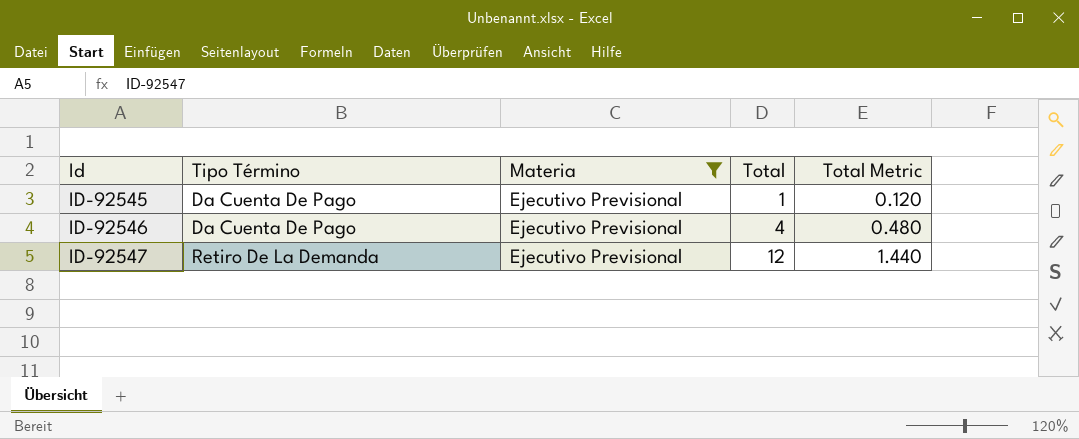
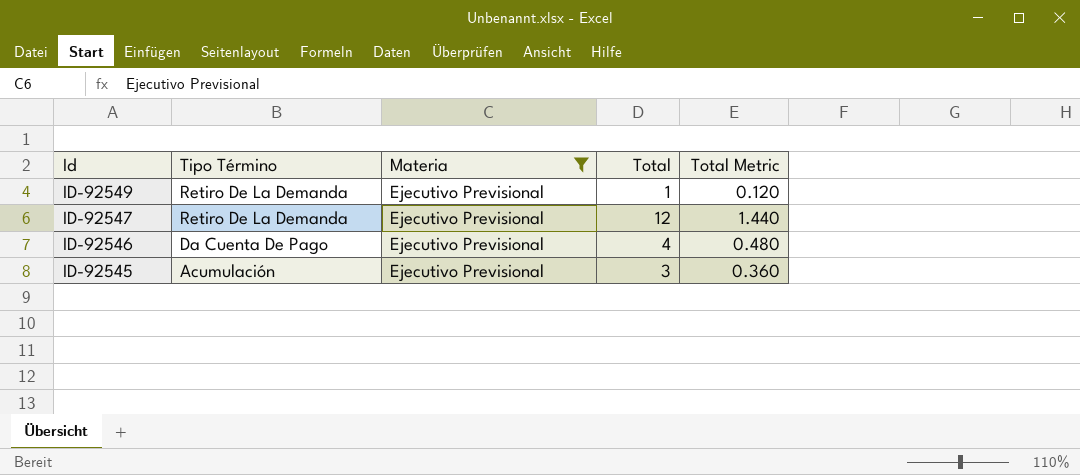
row order: Id ascending -> Id descending
row ID-92549: none -> Retiro De La Demanda | Ejecutivo Previsional | 1 | 0.120
ID-92545 | Tipo Término: Da Cuenta De Pago -> Acumulación
ID-92545 | Total: 1 -> 3
ID-92545 | Total Metric: 0.120 -> 0.360

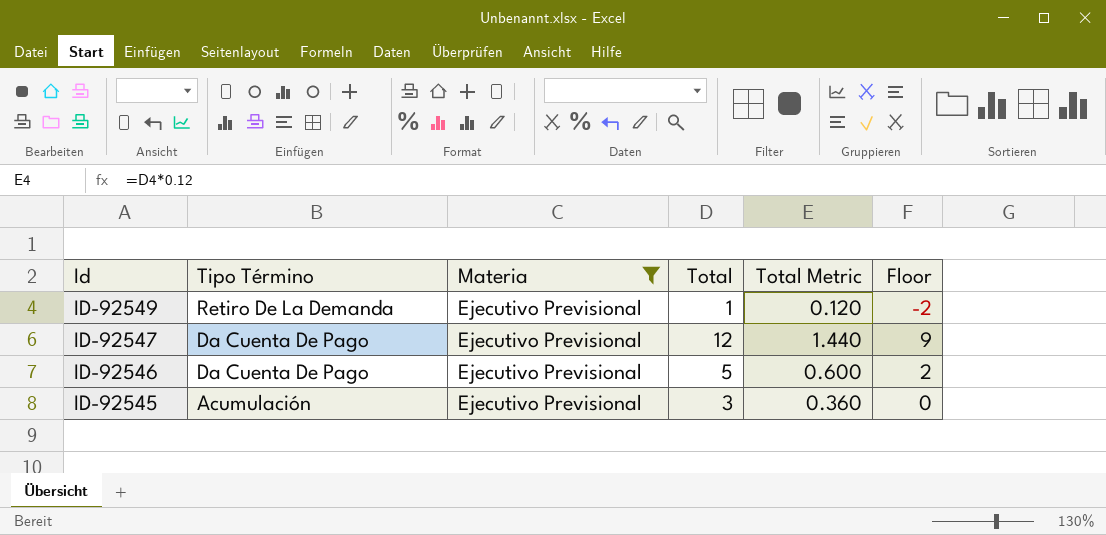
column Floor | formula: none -> [Total] - 3
ID-92547 | Tipo Término: Retiro De La Demanda -> Da Cuenta De Pago
ID-92546 | Total: 4 -> 5
ID-92546 | Total Metric: 0.480 -> 0.600

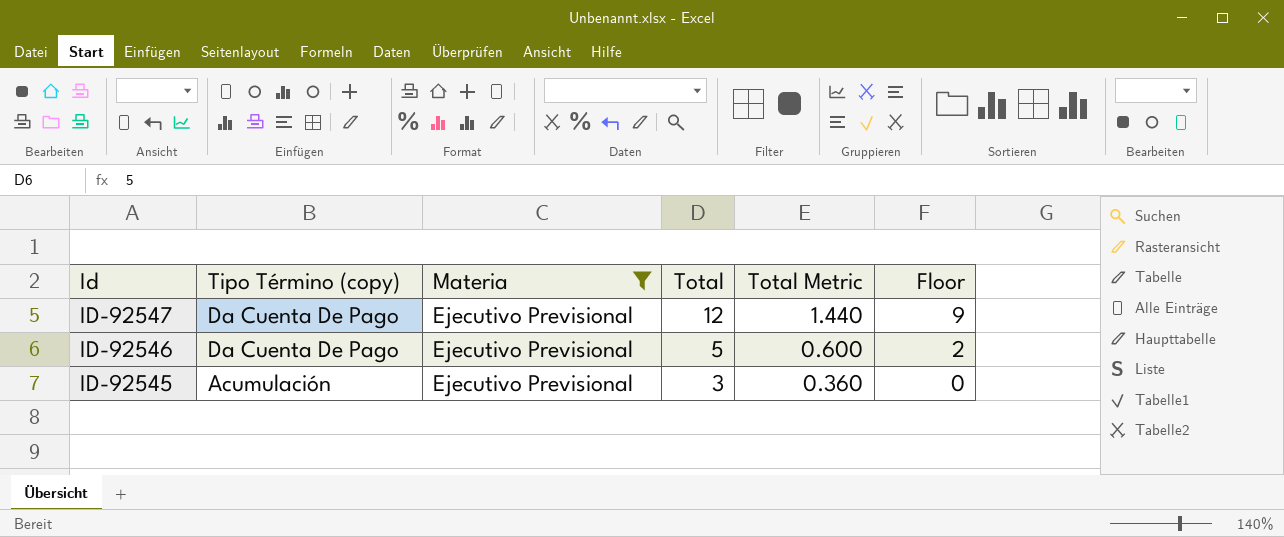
column name: Tipo Término -> Tipo Término (copy)
row ID-92549: Retiro De La Demanda | Ejecutivo Previsional | 1 | 0.120 | -2 -> none

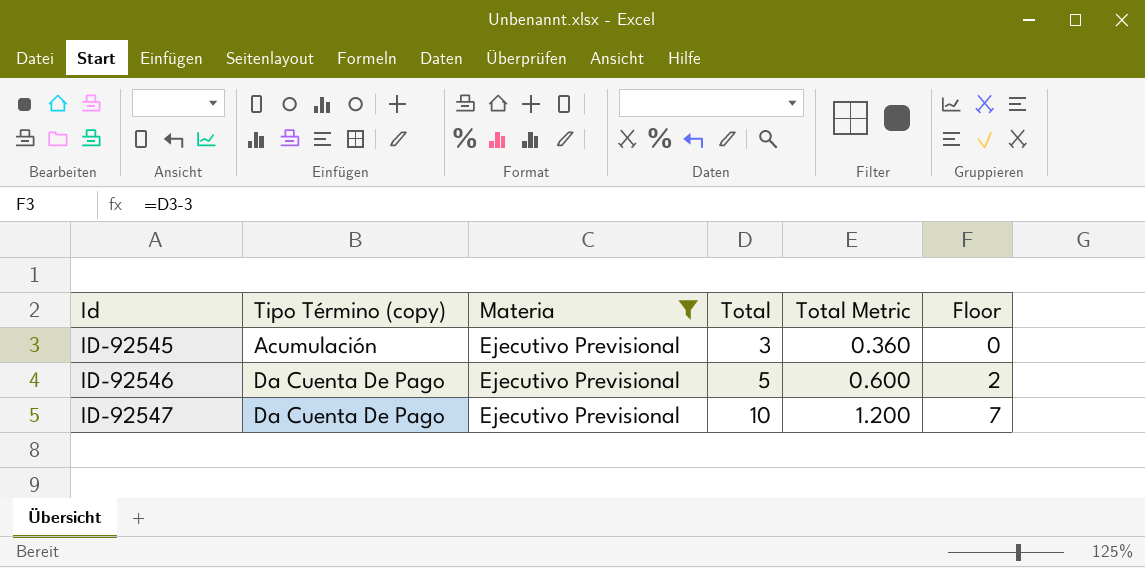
row order: Id descending -> Id ascending
ID-92547 | Total: 12 -> 10
ID-92547 | Total Metric: 1.440 -> 1.200
ID-92547 | Floor: 9 -> 7

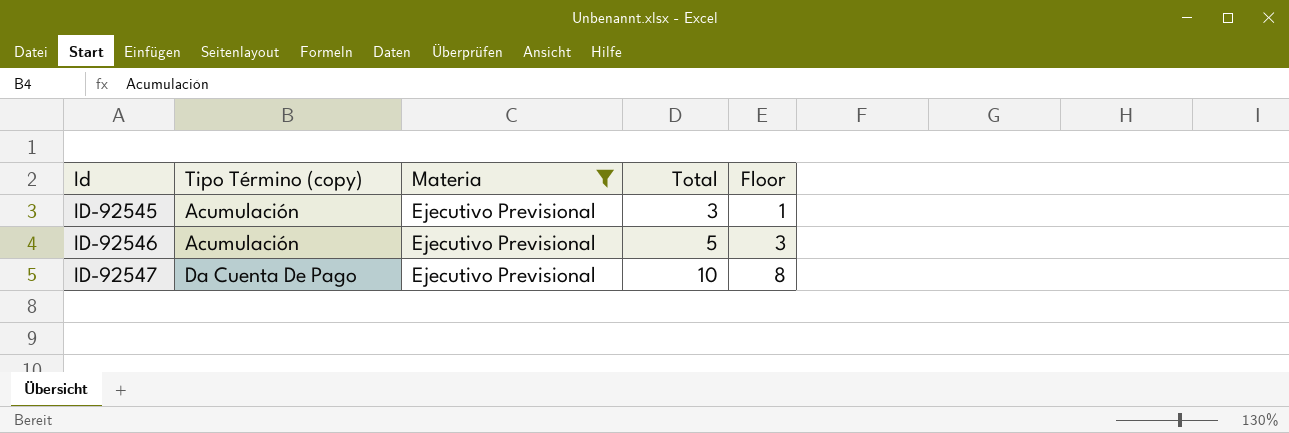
column Total Metric | formula: [Total] * 0.12 -> none
column Floor | formula: [Total] - 3 -> [Total] - 2
ID-92546 | Tipo Término (copy): Da Cuenta De Pago -> Acumulación

